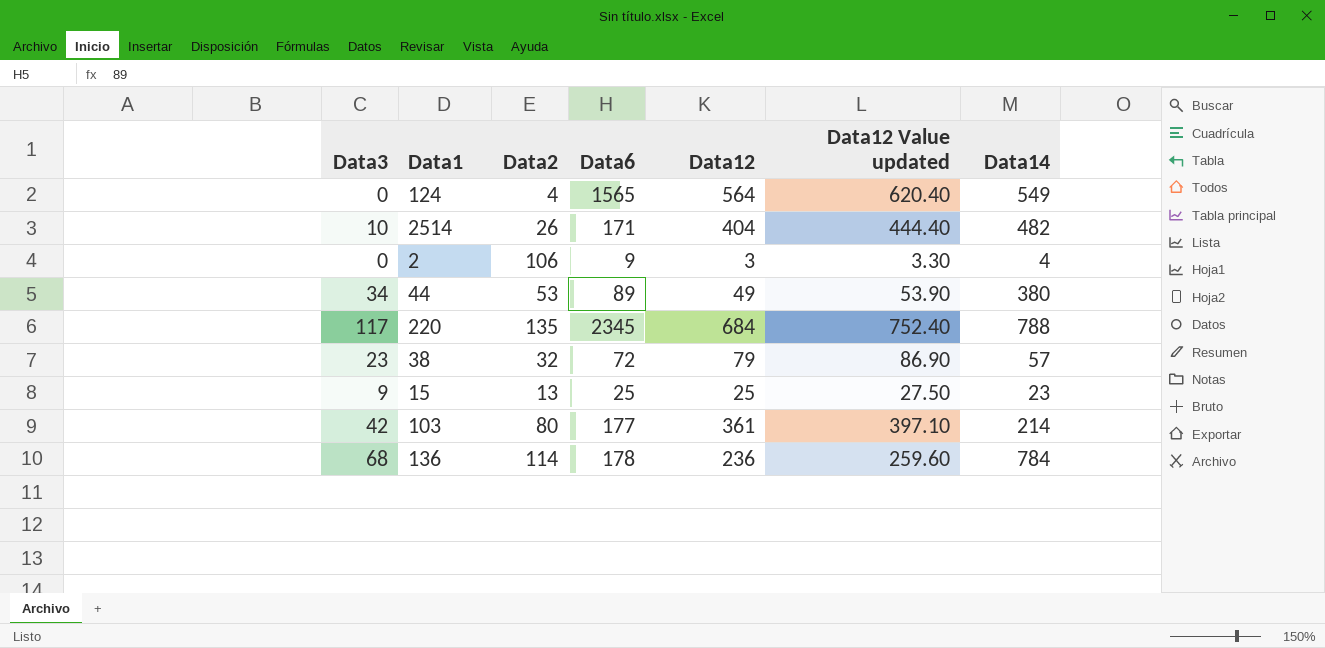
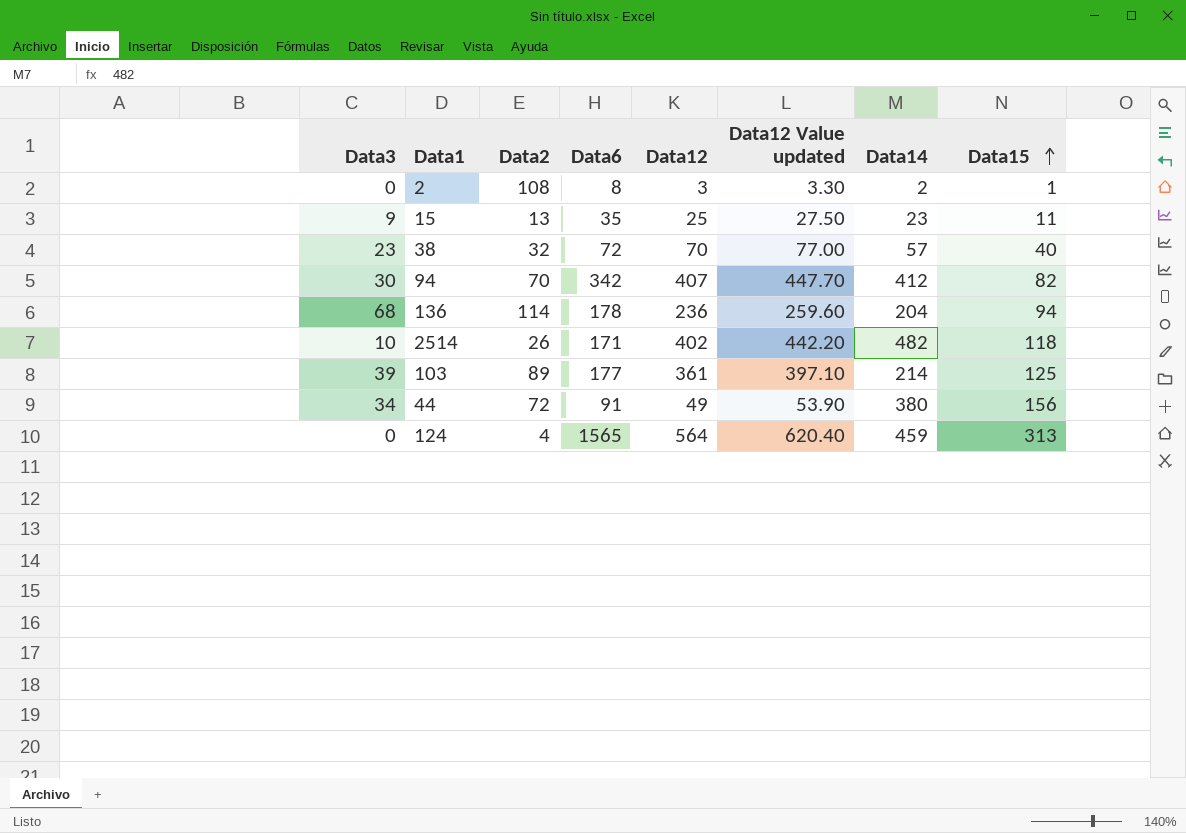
row order: none -> Data15 ascending
column Data15 | position: none -> 8
row 220: 117 | 135 | 2345 | 684 | 752.40 | 788 -> none
2 | Data2: 106 -> 108
2 | Data6: 9 -> 8
2 | Data14: 4 -> 2
15 | Data6: 25 -> 35
38 | Data12: 79 -> 70
38 | Data12 Value updated: 86.90 -> 77.00
row 94: none -> 30 | 70 | 342 | 407 | 447.70 | 412 | 82
136 | Data14: 784 -> 204
2514 | Data12: 404 -> 402
2514 | Data12 Value updated: 444.40 -> 442.20
103 | Data3: 42 -> 39
103 | Data2: 80 -> 89
44 | Data2: 53 -> 72
44 | Data6: 89 -> 91
124 | Data14: 549 -> 459

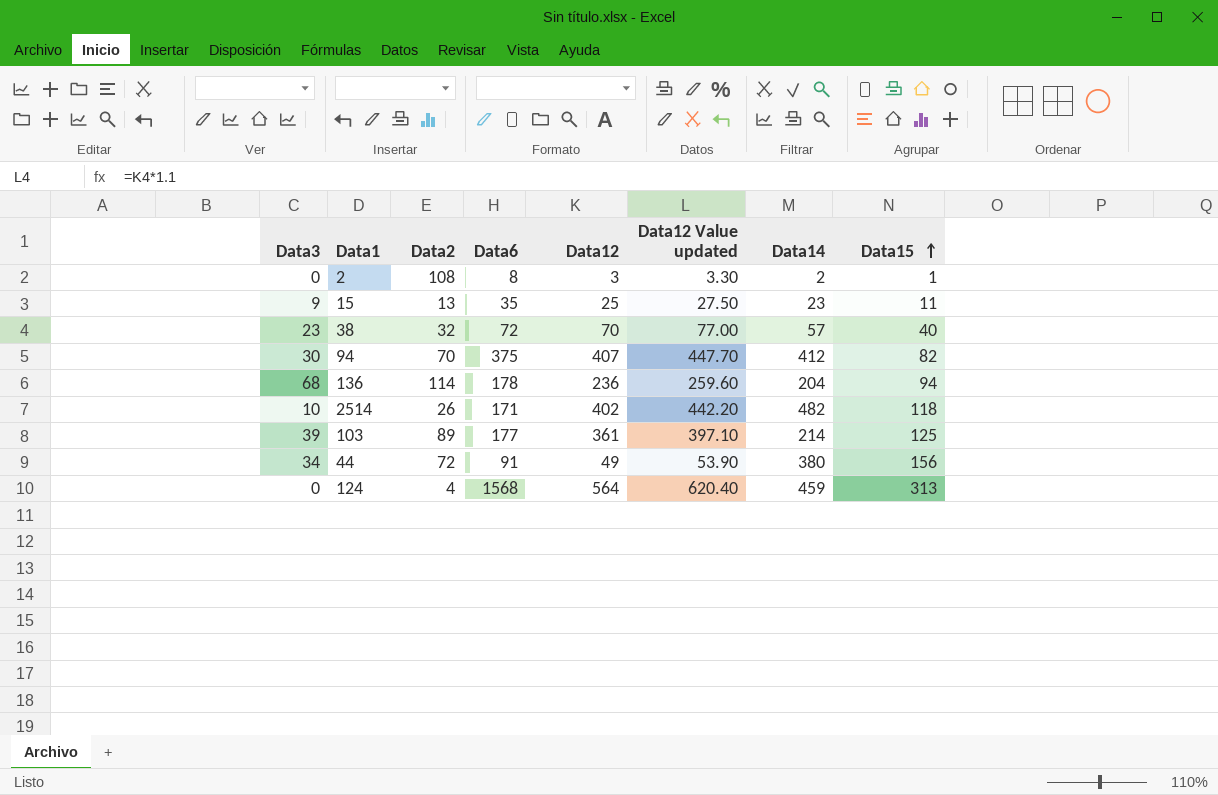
94 | Data6: 342 -> 375
124 | Data6: 1565 -> 1568

